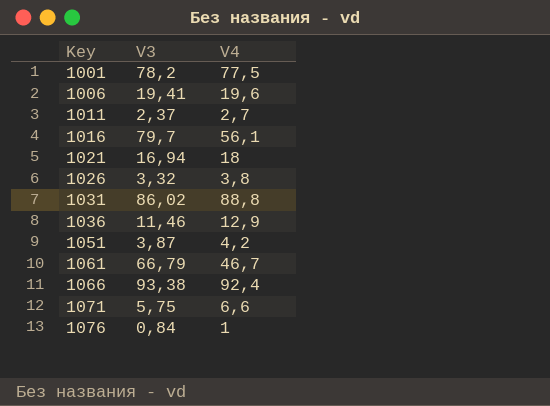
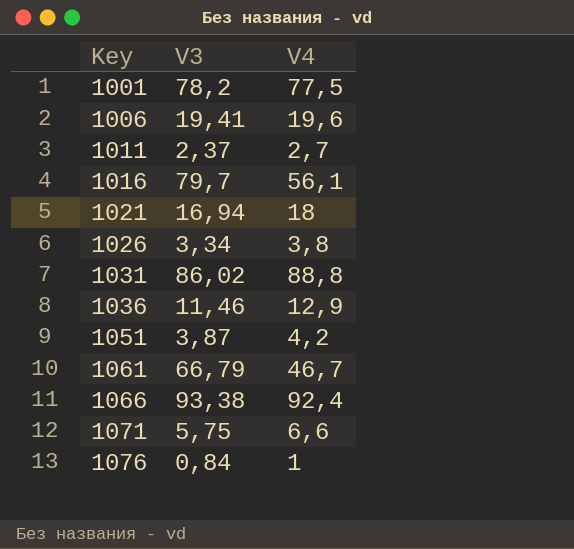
1026 | V3: 3,32 -> 3,34

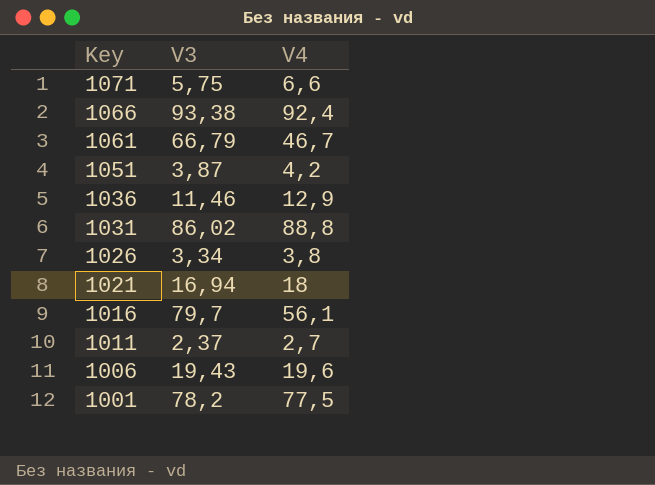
row order: Key ascending -> Key descending
row 1076: 0,84 | 1 -> none
1006 | V3: 19,41 -> 19,43

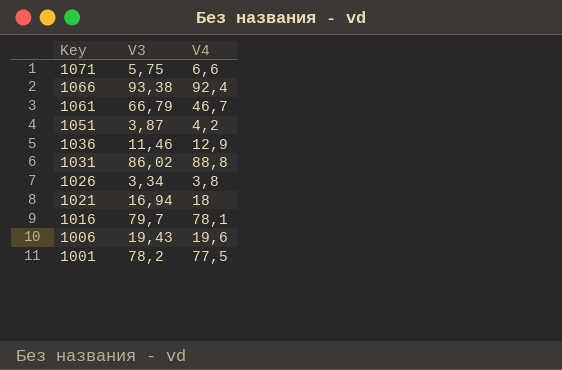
row 1011: 2,37 | 2,7 -> none
1016 | V4: 56,1 -> 78,1

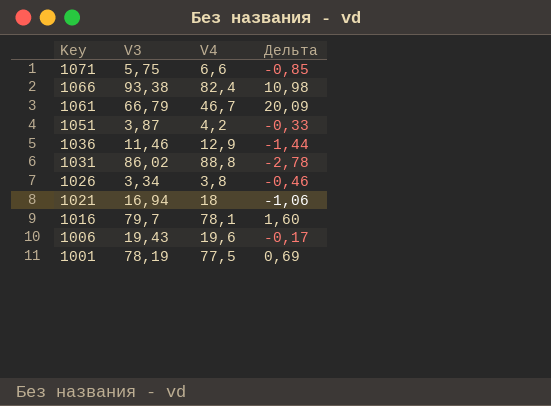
column Дельта | formula: none -> [V3] - [V4]
1066 | V4: 92,4 -> 82,4
1001 | V3: 78,2 -> 78,19

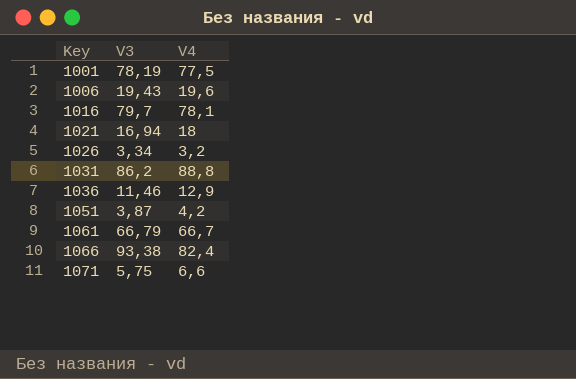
row order: Key descending -> Key ascending
column Дельта | formula: [V3] - [V4] -> none
1026 | V4: 3,8 -> 3,2
1031 | V3: 86,02 -> 86,2
1061 | V4: 46,7 -> 66,7

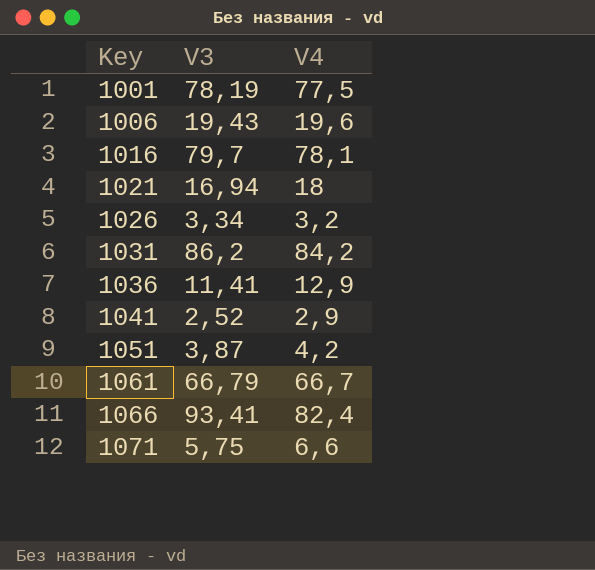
1031 | V4: 88,8 -> 84,2
1036 | V3: 11,46 -> 11,41
row 1041: none -> 2,52 | 2,9
1066 | V3: 93,38 -> 93,41

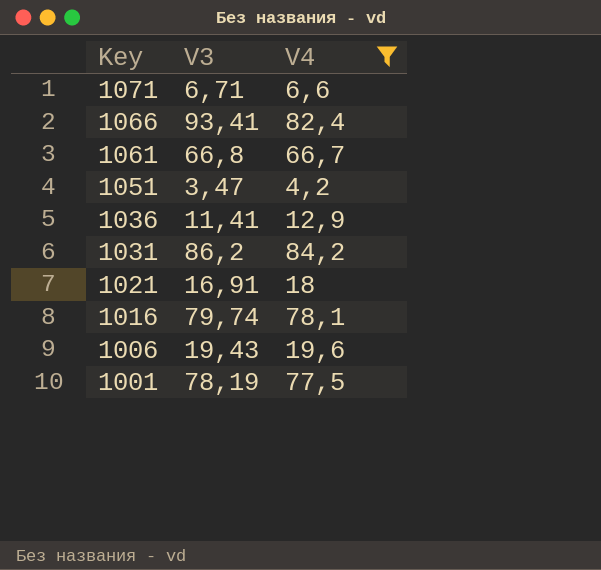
filter: none -> V4 >= 4,2
row order: Key ascending -> Key descending
1071 | V3: 5,75 -> 6,71
1061 | V3: 66,79 -> 66,8
1051 | V3: 3,87 -> 3,47
1021 | V3: 16,94 -> 16,91
1016 | V3: 79,7 -> 79,74

